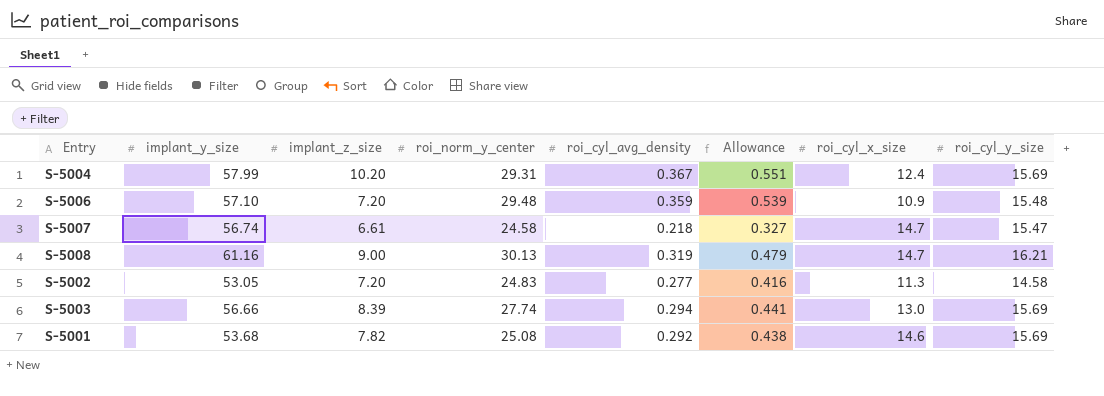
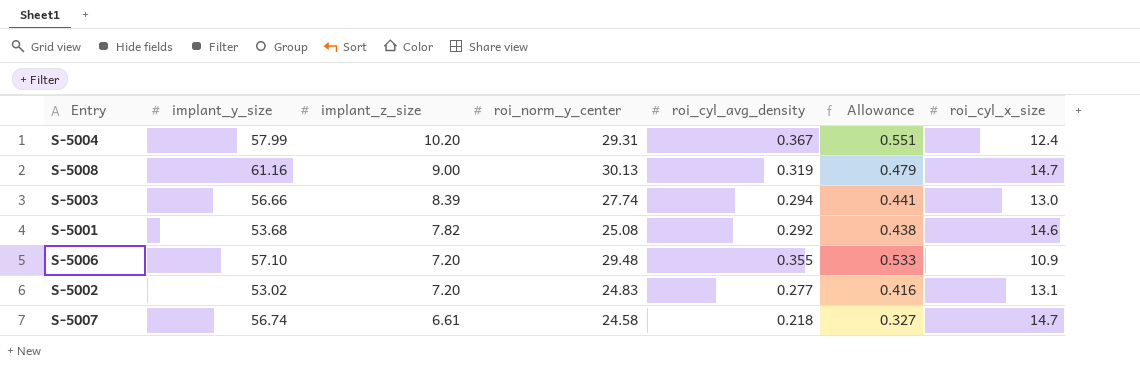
row order: none -> implant_z_size descending
column roi_cyl_y_size | position: 8 -> none
S-5006 | roi_cyl_avg_density: 0.359 -> 0.355
S-5006 | Allowance: 0.539 -> 0.533
S-5002 | implant_y_size: 53.05 -> 53.02
S-5002 | roi_cyl_x_size: 11.3 -> 13.1

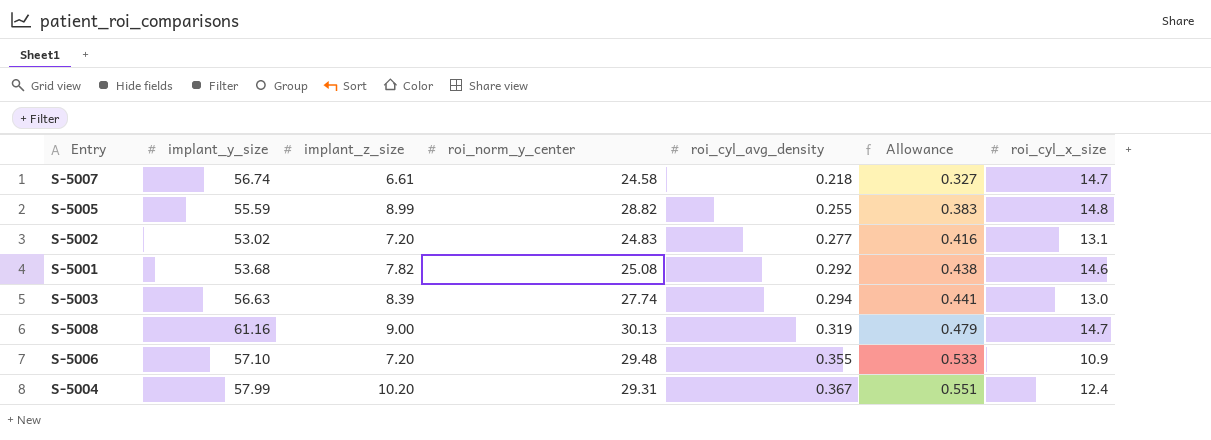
row order: implant_z_size descending -> roi_cyl_avg_density ascending
row S-5005: none -> 55.59 | 8.99 | 28.82 | 0.255 | 0.383 | 14.8
S-5003 | implant_y_size: 56.66 -> 56.63

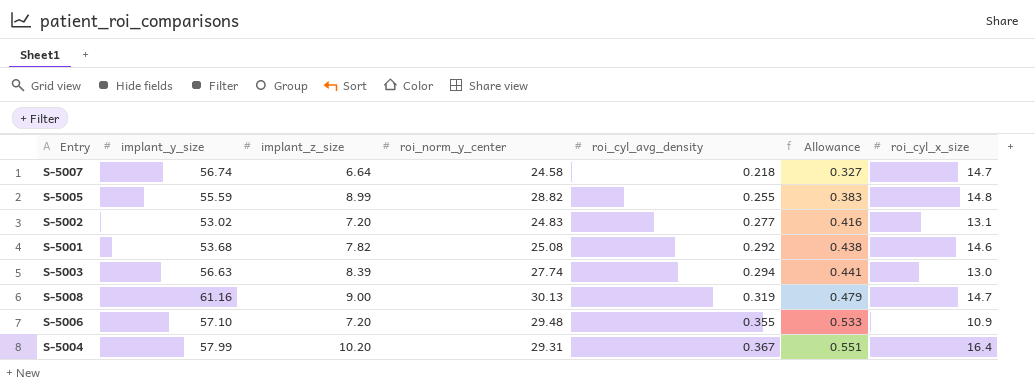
S-5007 | implant_z_size: 6.61 -> 6.64
S-5004 | roi_cyl_x_size: 12.4 -> 16.4

